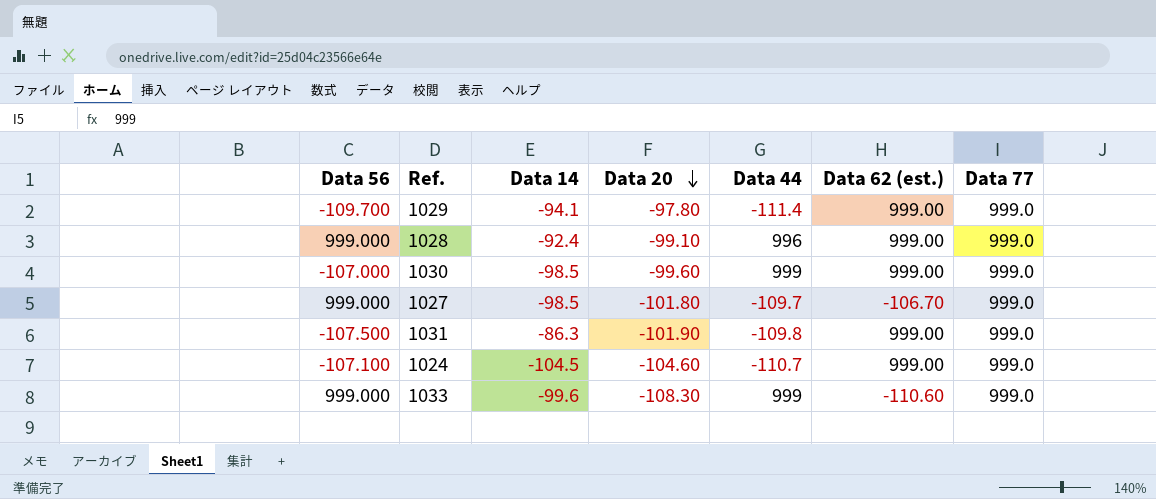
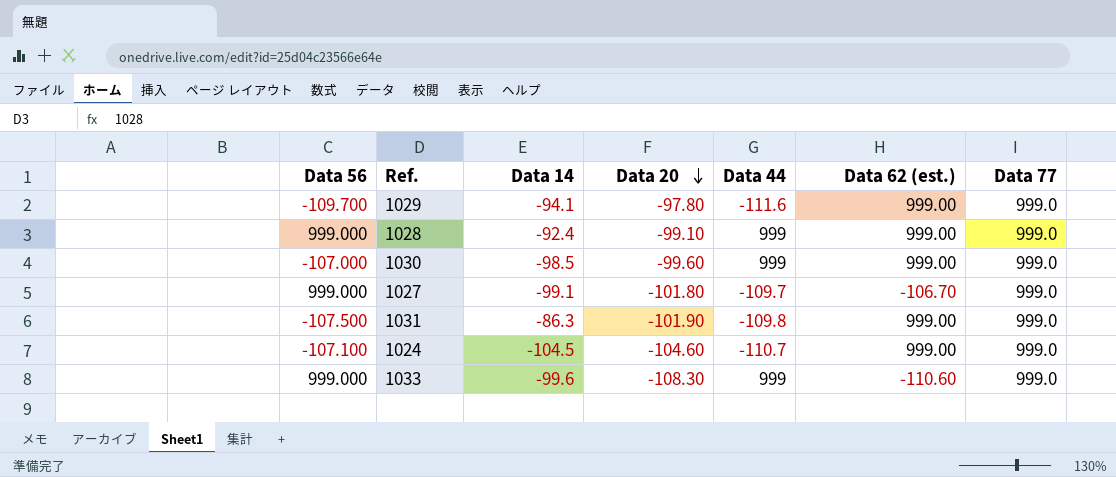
1029 | Data 44: -111.4 -> -111.6
1028 | Data 44: 996 -> 999
1027 | Data 14: -98.5 -> -99.1

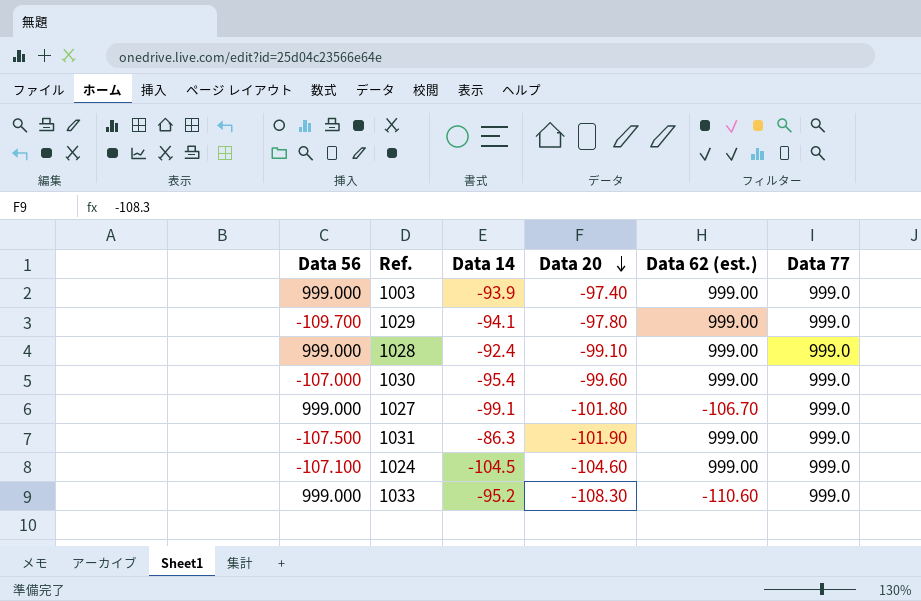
column Data 44 | position: 5 -> none
row 1003: none -> 999.000 | -93.9 | -97.40 | 999.00 | 999.0
1030 | Data 14: -98.5 -> -95.4
1033 | Data 14: -99.6 -> -95.2

